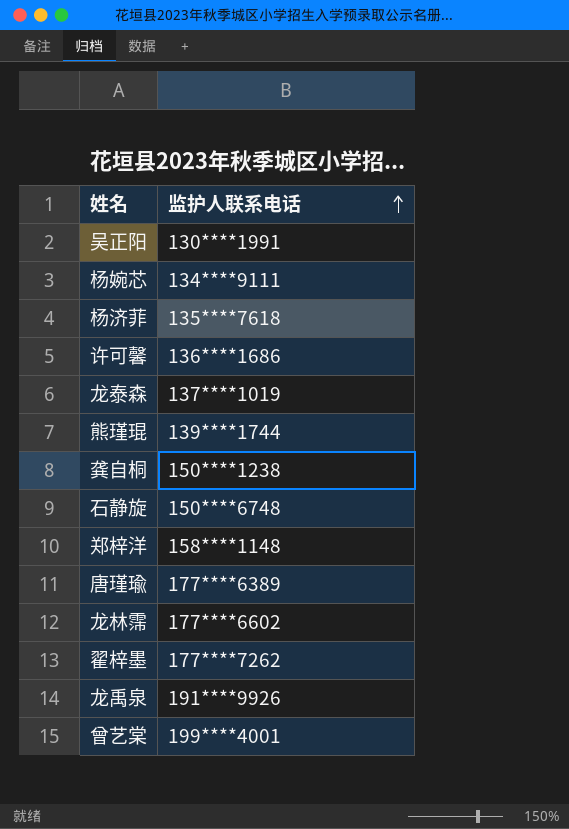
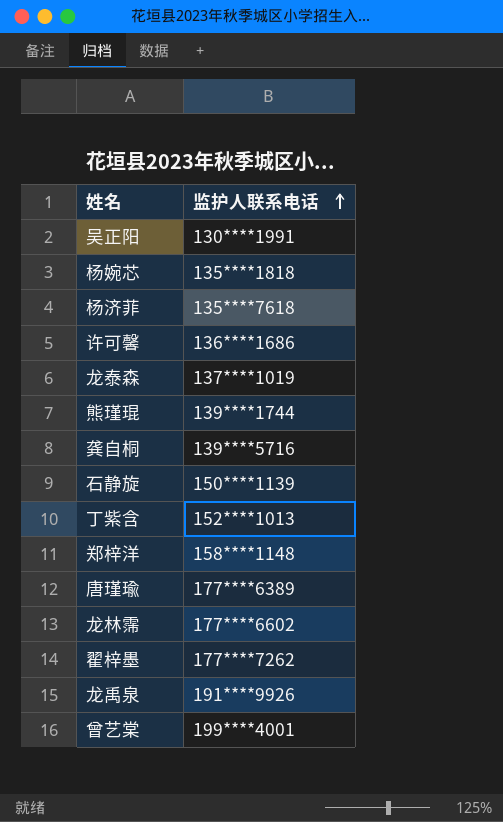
杨婉芯 | 监护人联系电话: 134****9111 -> 135****1818
龚自桐 | 监护人联系电话: 150****1238 -> 139****5716
石静旋 | 监护人联系电话: 150****6748 -> 150****1139
row 丁紫含: none -> 152****1013

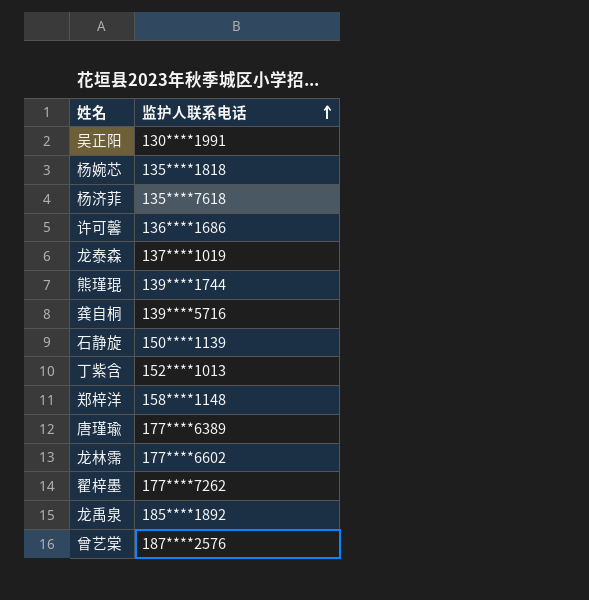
龙禹泉 | 监护人联系电话: 191****9926 -> 185****1892
曾艺棠 | 监护人联系电话: 199****4001 -> 187****2576

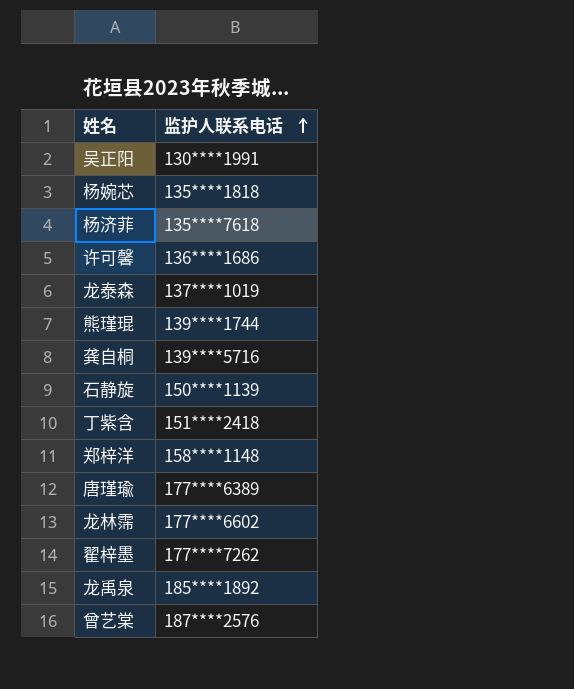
丁紫含 | 监护人联系电话: 152****1013 -> 151****2418

